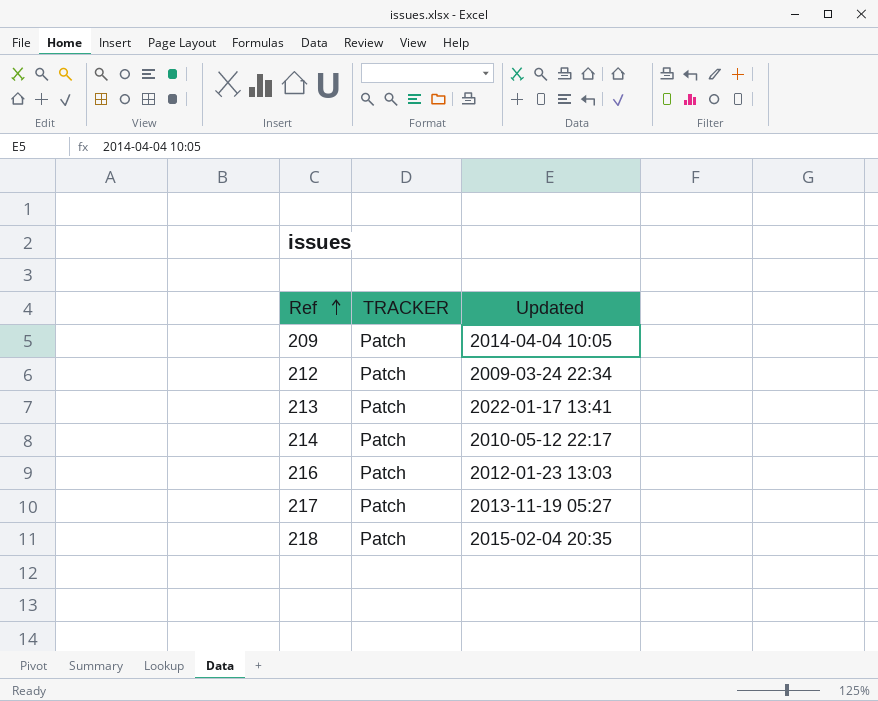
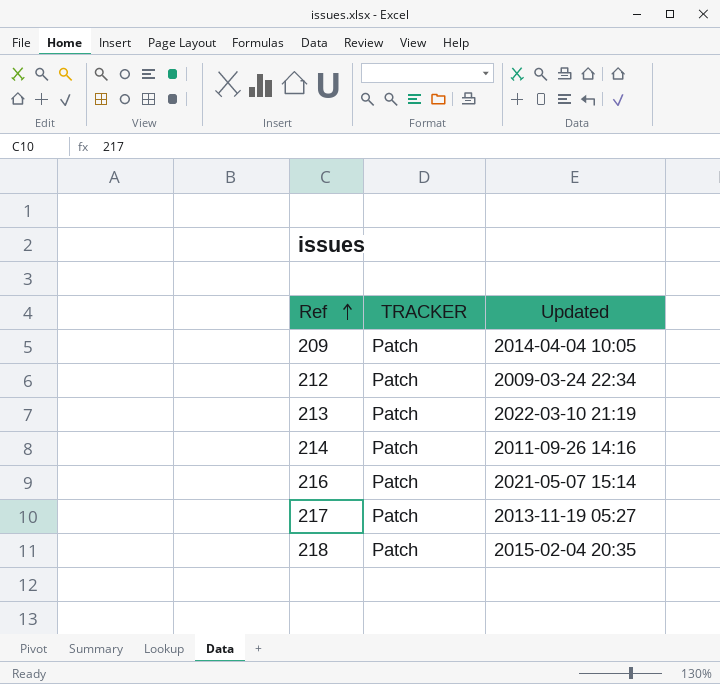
213 | Updated: 2022-01-17 13:41 -> 2022-03-10 21:19
214 | Updated: 2010-05-12 22:17 -> 2011-09-26 14:16
216 | Updated: 2012-01-23 13:03 -> 2021-05-07 15:14

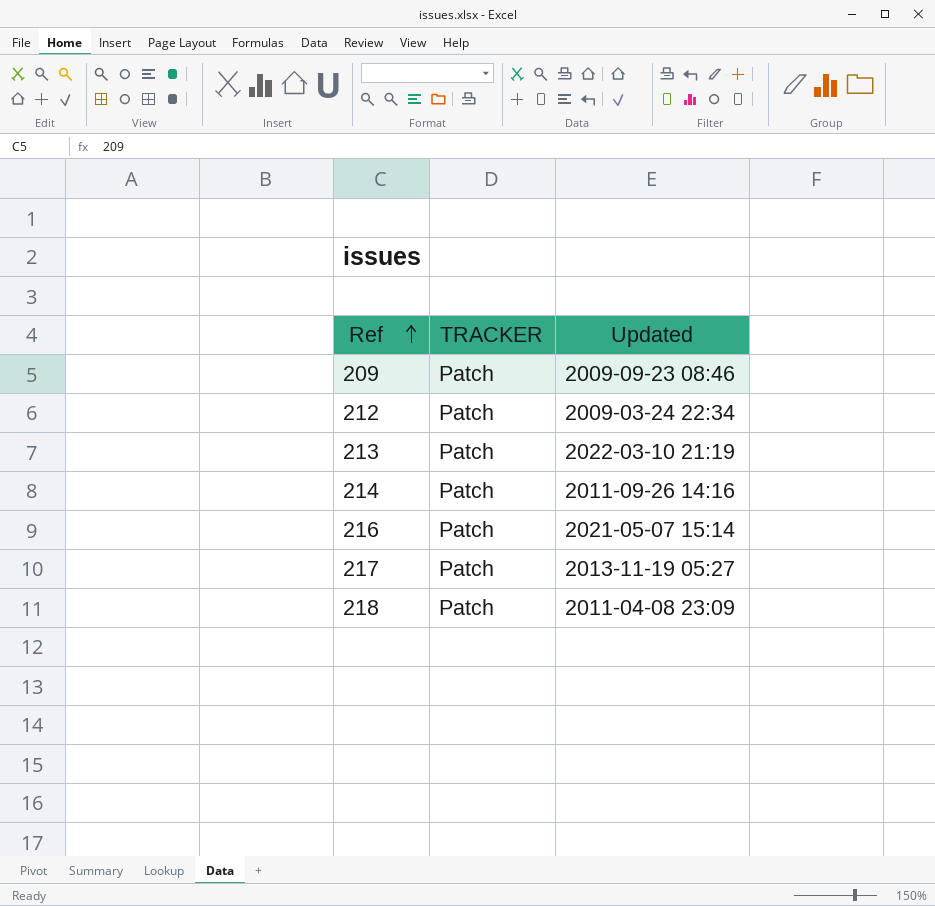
209 | Updated: 2014-04-04 10:05 -> 2009-09-23 08:46
218 | Updated: 2015-02-04 20:35 -> 2011-04-08 23:09

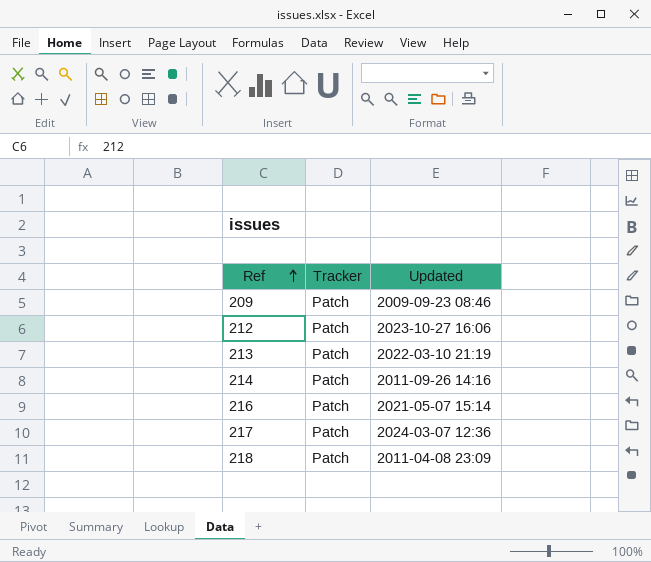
column name: TRACKER -> Tracker
212 | Updated: 2009-03-24 22:34 -> 2023-10-27 16:06
217 | Updated: 2013-11-19 05:27 -> 2024-03-07 12:36

